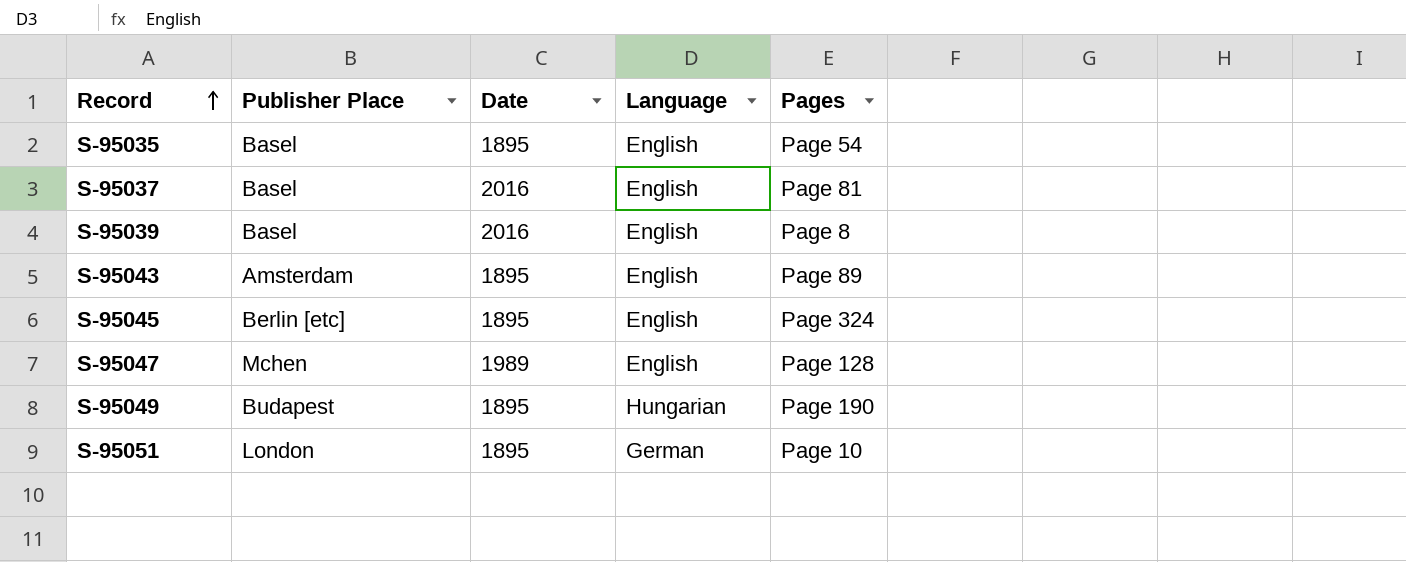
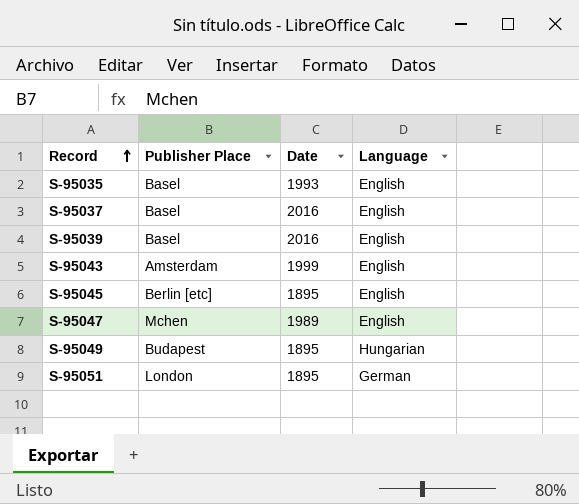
column Pages | position: 5 -> none
S-95035 | Date: 1895 -> 1993
S-95043 | Date: 1895 -> 1999

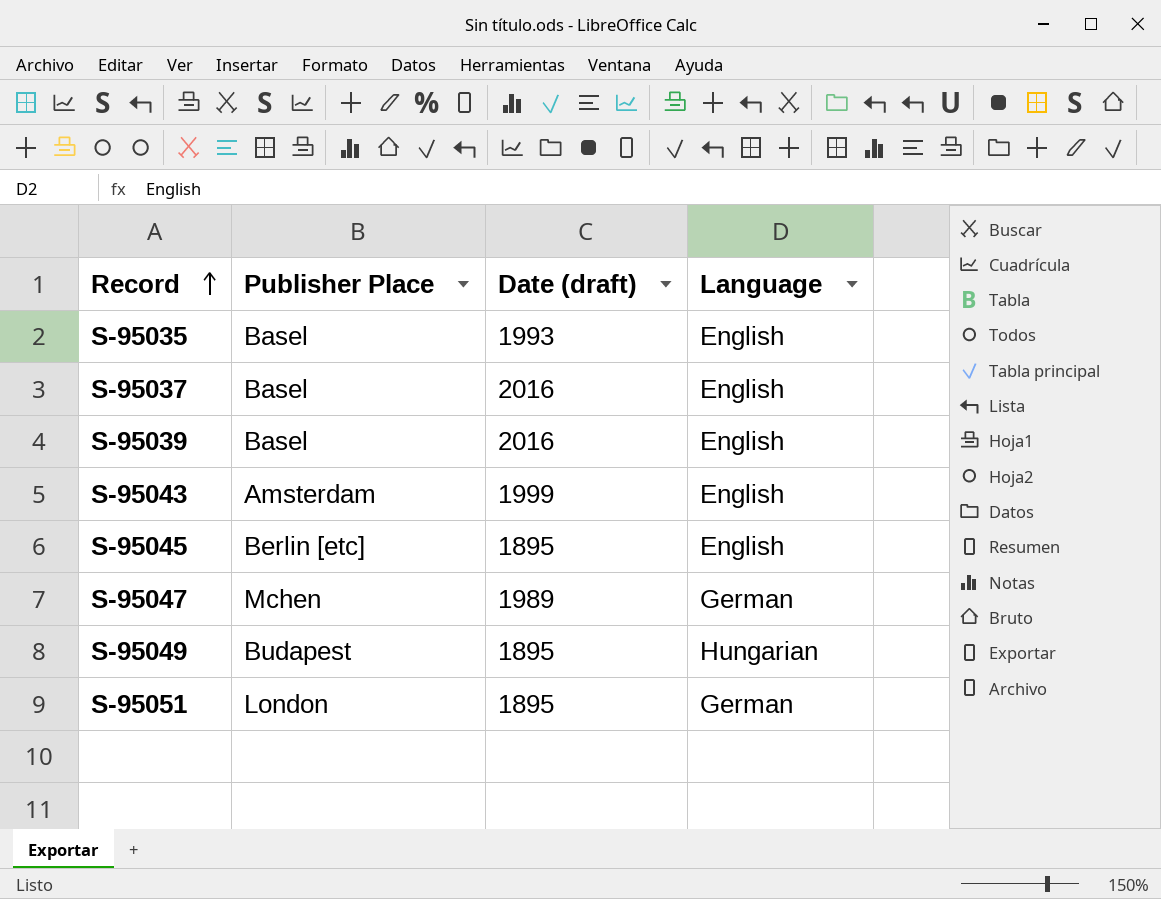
column name: Date -> Date (draft)
S-95047 | Language: English -> German

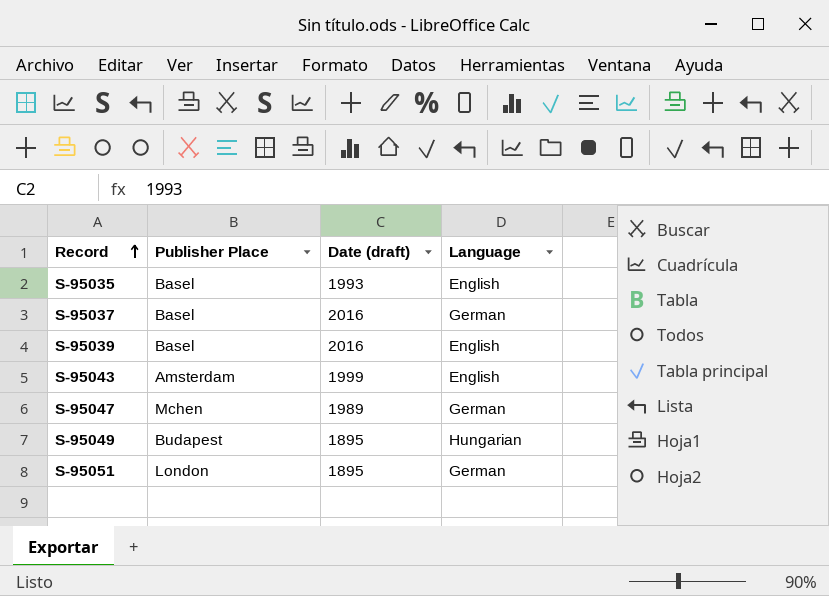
row S-95045: Berlin [etc] | 1895 | English -> none
S-95037 | Language: English -> German

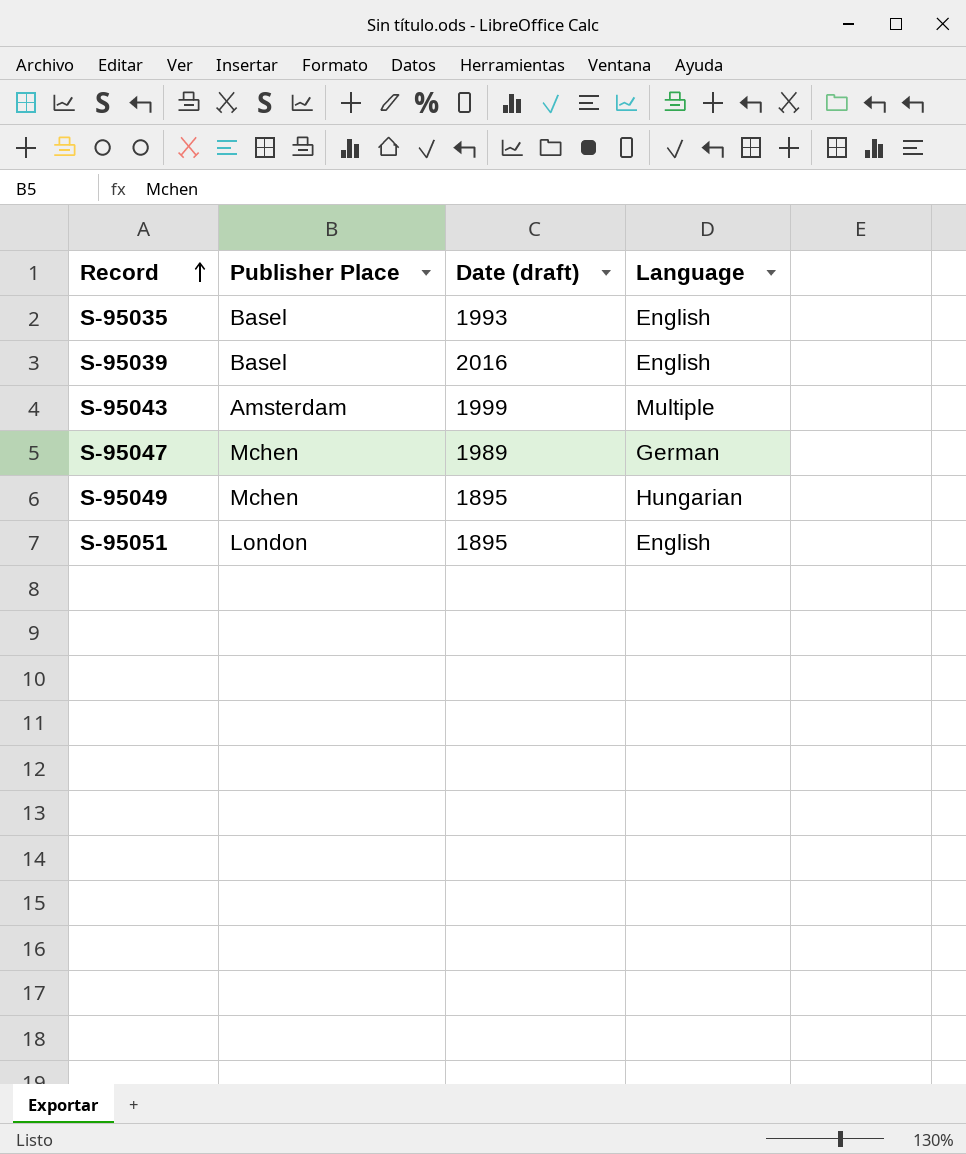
row S-95037: Basel | 2016 | German -> none
S-95043 | Language: English -> Multiple
S-95049 | Publisher Place: Budapest -> Mchen
S-95051 | Language: German -> English

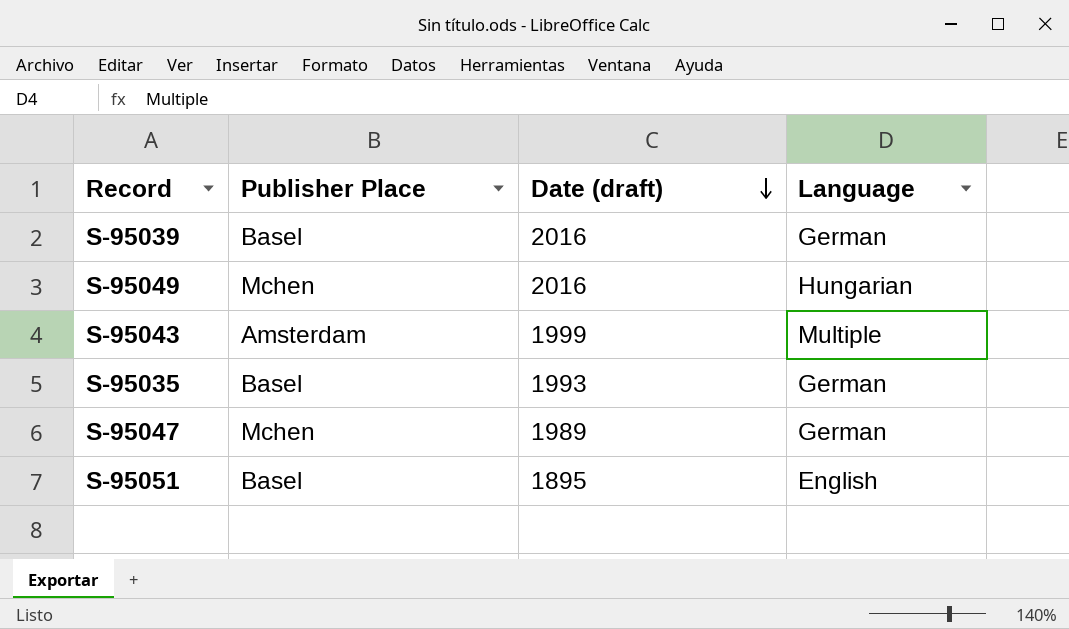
row order: Record ascending -> Date (draft) descending
S-95039 | Language: English -> German
S-95049 | Date (draft): 1895 -> 2016
S-95035 | Language: English -> German
S-95051 | Publisher Place: London -> Basel

